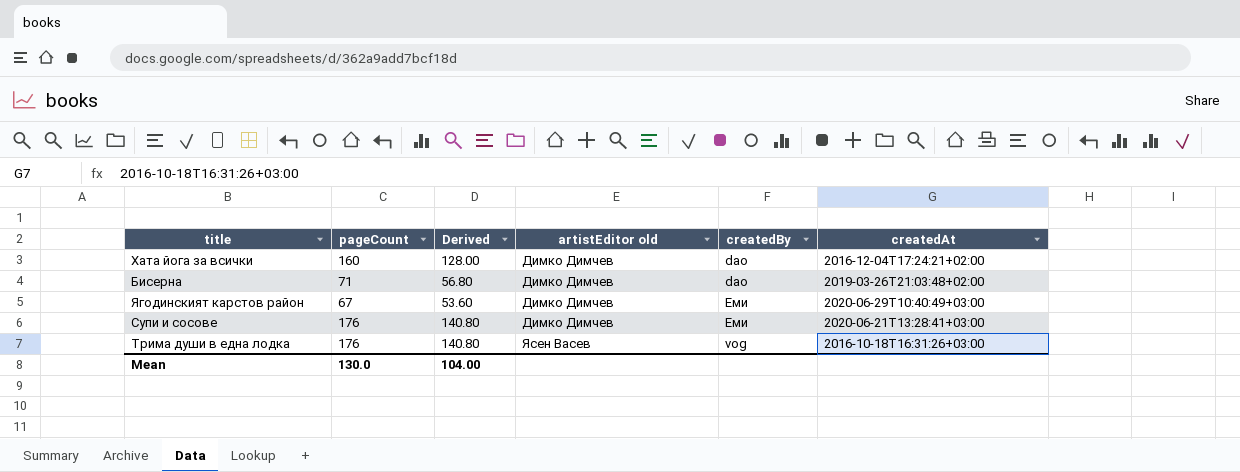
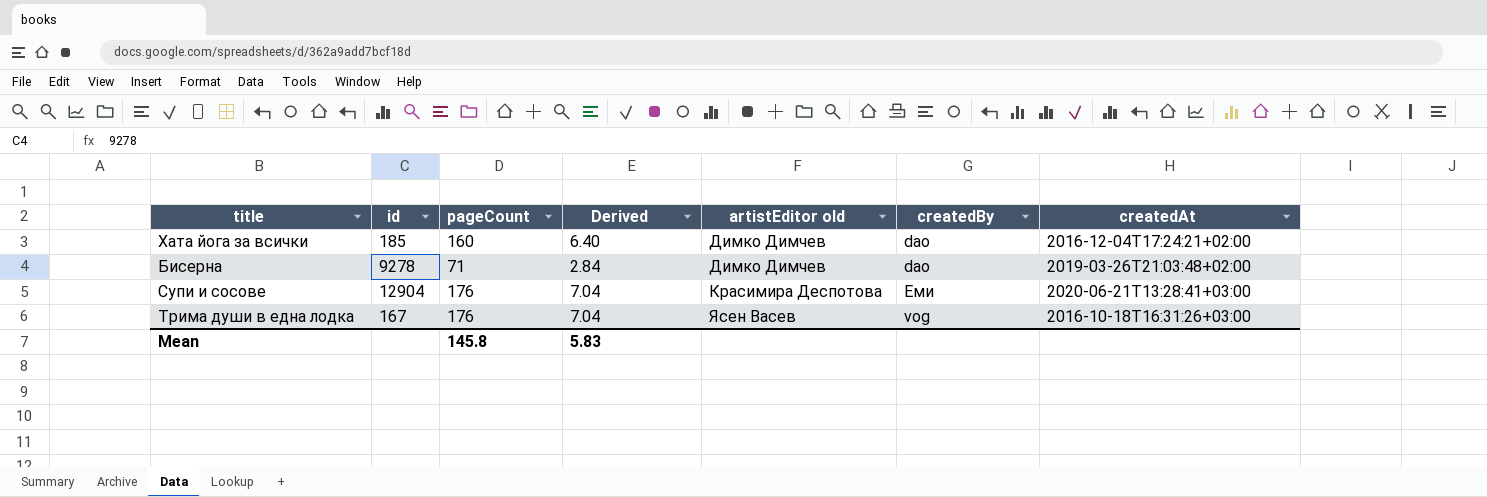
column id | position: none -> 2
column Derived | formula: [pageCount] * 0.8 -> [pageCount] * 0.04
row Ягодинският карстов район: 67 | 53.60 | Димко Димчев | Еми | 2020-06-29T10:40:49+03:00 -> none
Супи и сосове | artistEditor old: Димко Димчев -> Красимира Деспотова
Mean | pageCount: 130.0 -> 145.8
Mean | Derived: 104.00 -> 5.83

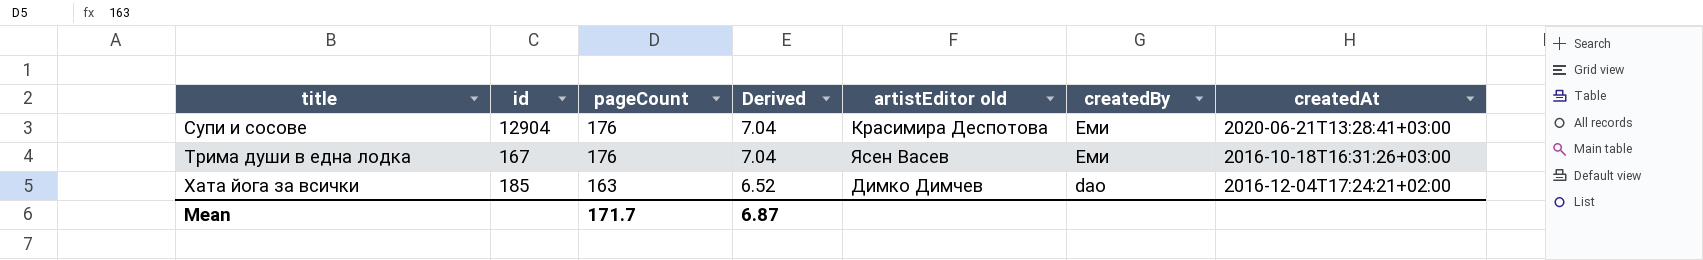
row order: artistEditor old ascending -> title ascending
row Бисерна: 9278 | 71 | 2.84 | Димко Димчев | dao | 2019-03-26T21:03:48+02:00 -> none
Трима души в една лодка | createdBy: vog -> Еми
Хата йога за всички | pageCount: 160 -> 163
Хата йога за всички | Derived: 6.40 -> 6.52
Mean | pageCount: 145.8 -> 171.7
Mean | Derived: 5.83 -> 6.87

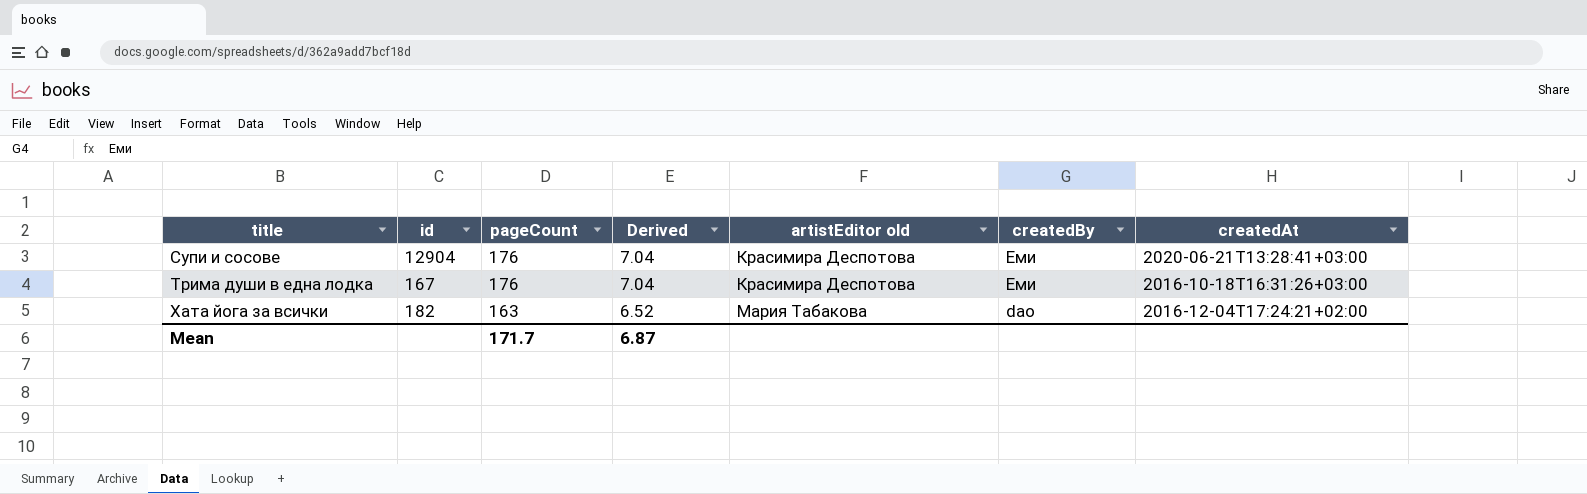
Трима души в една лодка | artistEditor old: Ясен Васев -> Красимира Деспотова
Хата йога за всички | id: 185 -> 182
Хата йога за всички | artistEditor old: Димко Димчев -> Мария Табакова

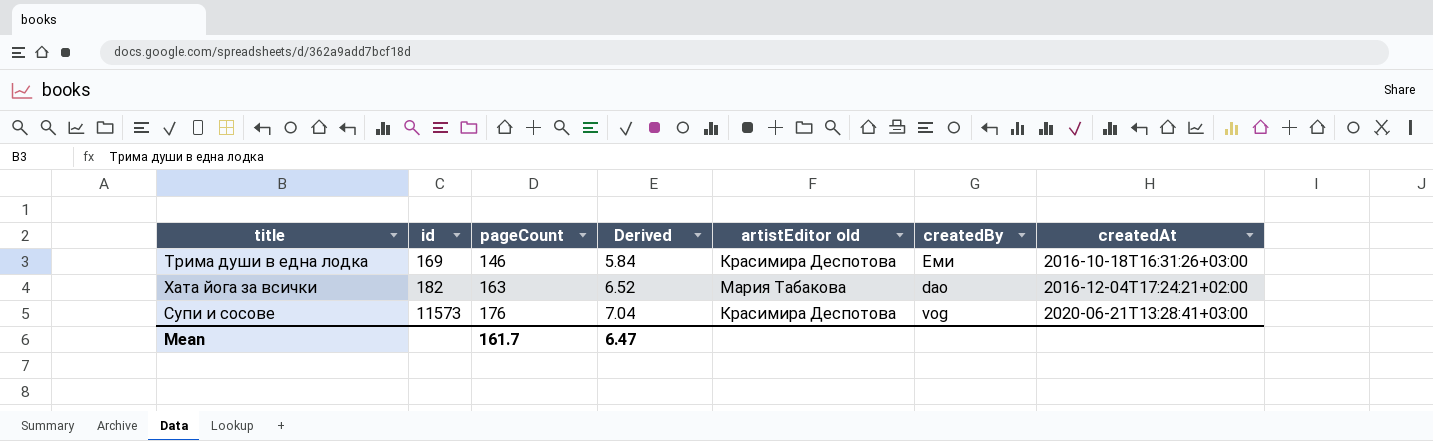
row order: title ascending -> id ascending
Трима души в една лодка | id: 167 -> 169
Трима души в една лодка | pageCount: 176 -> 146
Трима души в една лодка | Derived: 7.04 -> 5.84
Супи и сосове | id: 12904 -> 11573
Супи и сосове | createdBy: Еми -> vog
Mean | pageCount: 171.7 -> 161.7
Mean | Derived: 6.87 -> 6.47

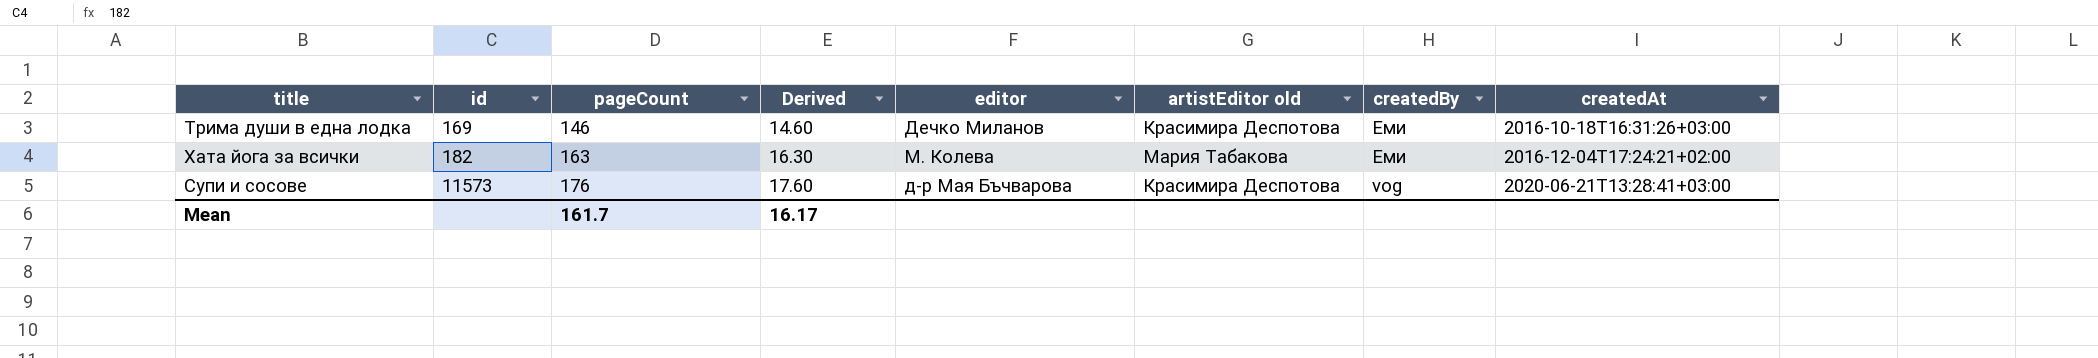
column Derived | formula: [pageCount] * 0.04 -> [pageCount] * 0.1
column editor | position: none -> 5
Хата йога за всички | createdBy: dao -> Еми
Mean | Derived: 6.47 -> 16.17

